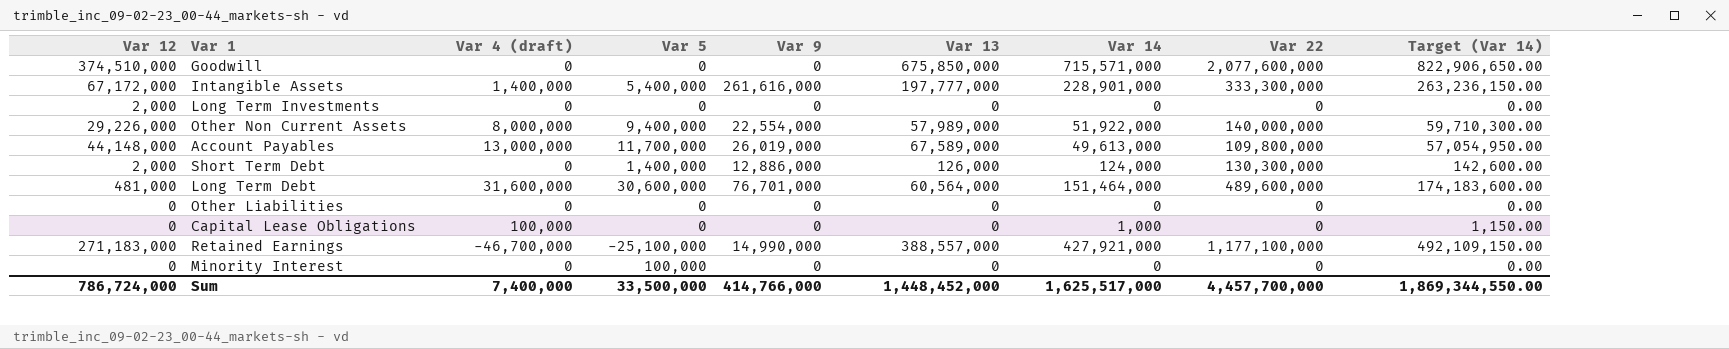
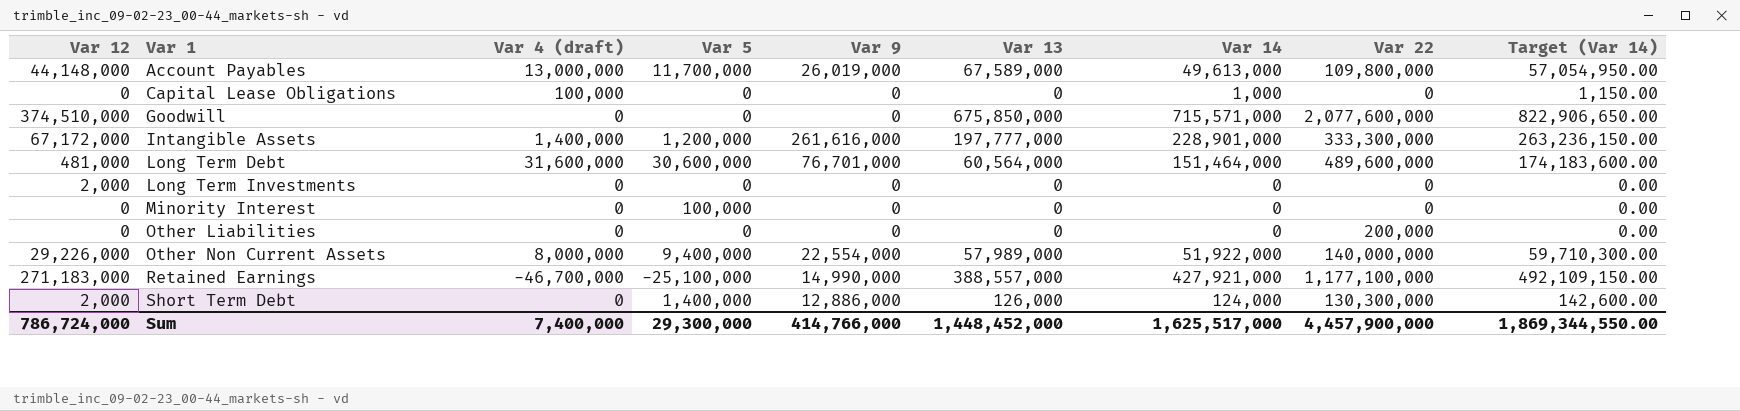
row order: none -> Var 1 ascending
Intangible Assets | Var 5: 5,400,000 -> 1,200,000
Other Liabilities | Var 22: 0 -> 200,000
Sum | Var 5: 33,500,000 -> 29,300,000
Sum | Var 22: 4,457,700,000 -> 4,457,900,000

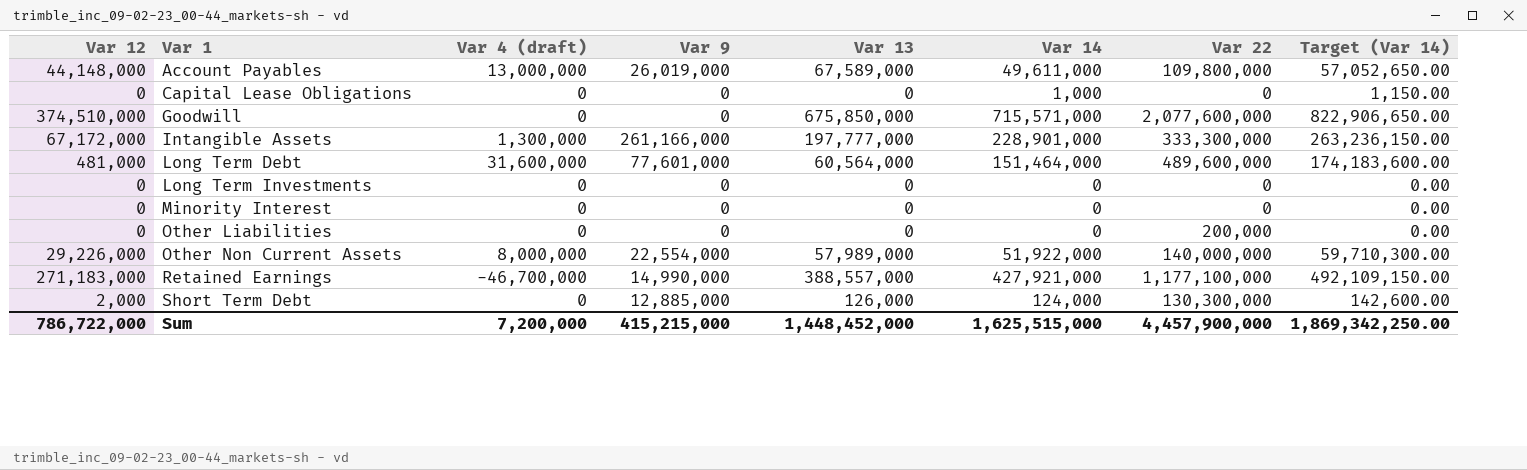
column Var 5 | position: 4 -> none
Account Payables | Var 14: 49,613,000 -> 49,611,000
Account Payables | Target (Var 14): 57,054,950.00 -> 57,052,650.00
Capital Lease Obligations | Var 4 (draft): 100,000 -> 0
Intangible Assets | Var 4 (draft): 1,400,000 -> 1,300,000
Intangible Assets | Var 9: 261,616,000 -> 261,166,000
Long Term Debt | Var 9: 76,701,000 -> 77,601,000
Long Term Investments | Var 12: 2,000 -> 0
Short Term Debt | Var 9: 12,886,000 -> 12,885,000
Sum | Var 12: 786,724,000 -> 786,722,000
Sum | Var 4 (draft): 7,400,000 -> 7,200,000
Sum | Var 9: 414,766,000 -> 415,215,000
Sum | Var 14: 1,625,517,000 -> 1,625,515,000
Sum | Target (Var 14): 1,869,344,550.00 -> 1,869,342,250.00

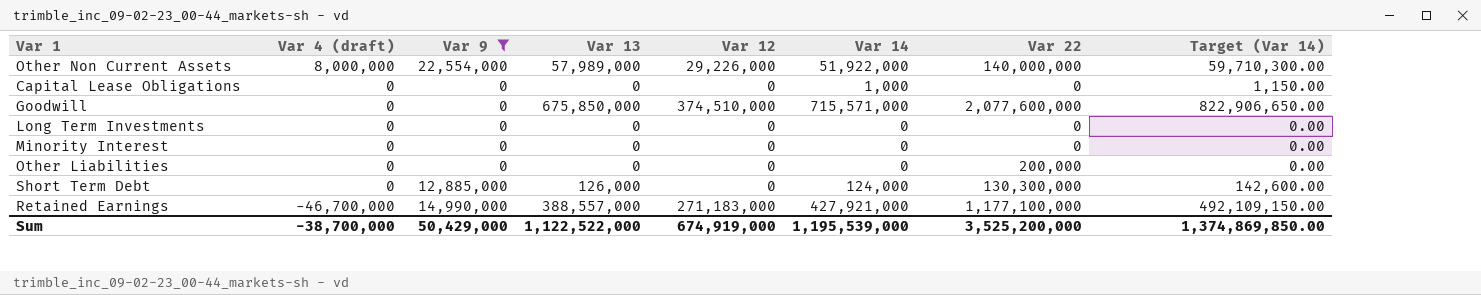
filter: none -> Var 9 <= 22,554,000
row order: Var 1 ascending -> Var 4 (draft) descending
column Var 12 | position: 1 -> 5
Short Term Debt | Var 12: 2,000 -> 0
Sum | Var 4 (draft): 7,200,000 -> -38,700,000
Sum | Var 9: 415,215,000 -> 50,429,000
Sum | Var 13: 1,448,452,000 -> 1,122,522,000
Sum | Var 12: 786,722,000 -> 674,919,000
Sum | Var 14: 1,625,515,000 -> 1,195,539,000
Sum | Var 22: 4,457,900,000 -> 3,525,200,000
Sum | Target (Var 14): 1,869,342,250.00 -> 1,374,869,850.00

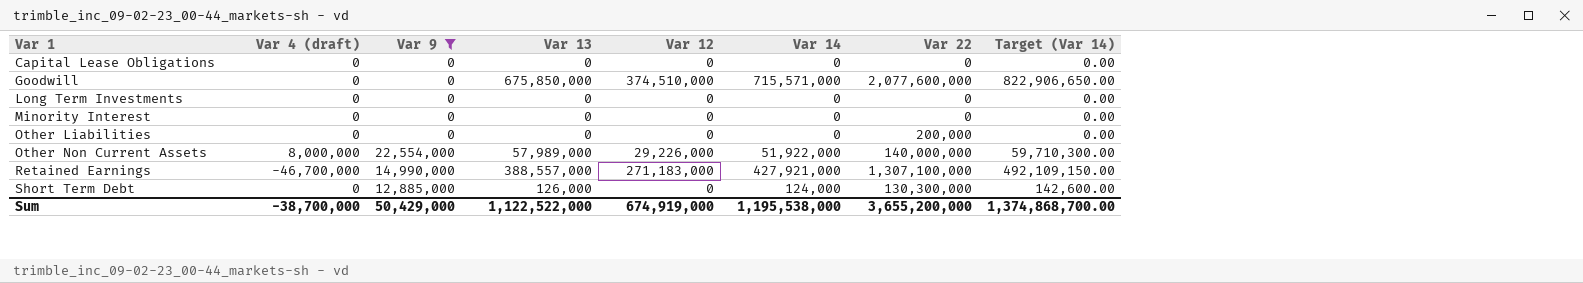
row order: Var 4 (draft) descending -> Var 1 ascending
Capital Lease Obligations | Var 14: 1,000 -> 0
Capital Lease Obligations | Target (Var 14): 1,150.00 -> 0.00
Retained Earnings | Var 22: 1,177,100,000 -> 1,307,100,000
Sum | Var 14: 1,195,539,000 -> 1,195,538,000
Sum | Var 22: 3,525,200,000 -> 3,655,200,000
Sum | Target (Var 14): 1,374,869,850.00 -> 1,374,868,700.00

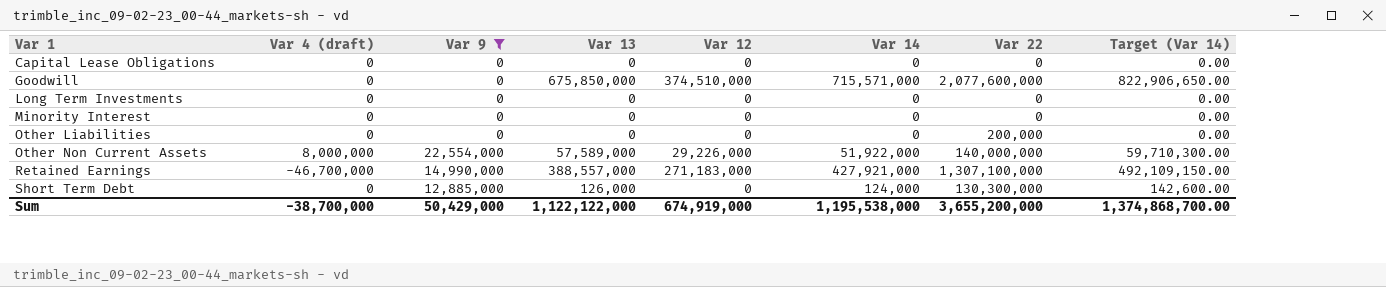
Other Non Current Assets | Var 13: 57,989,000 -> 57,589,000
Sum | Var 13: 1,122,522,000 -> 1,122,122,000

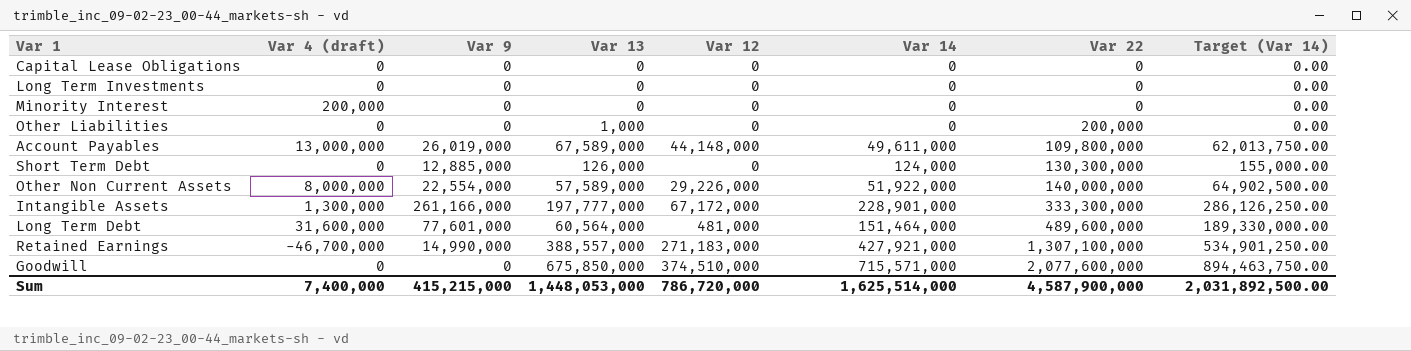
filter: Var 9 <= 22,554,000 -> none
row order: Var 1 ascending -> Var 22 ascending
column Target (Var 14) | formula: [Var 14] * 1.15 -> [Var 14] * 1.25
Minority Interest | Var 4 (draft): 0 -> 200,000
Other Liabilities | Var 13: 0 -> 1,000
Sum | Var 4 (draft): -38,700,000 -> 7,400,000
Sum | Var 9: 50,429,000 -> 415,215,000
Sum | Var 13: 1,122,122,000 -> 1,448,053,000
Sum | Var 12: 674,919,000 -> 786,720,000
Sum | Var 14: 1,195,538,000 -> 1,625,514,000
Sum | Var 22: 3,655,200,000 -> 4,587,900,000
Sum | Target (Var 14): 1,374,868,700.00 -> 2,031,892,500.00

